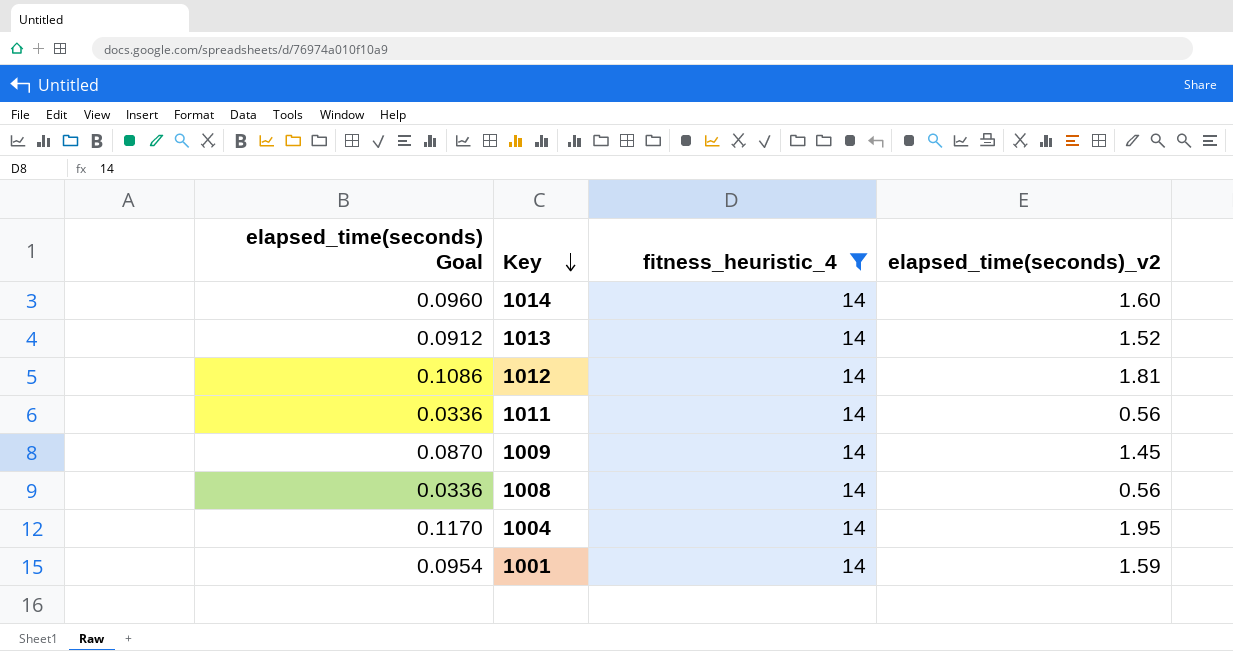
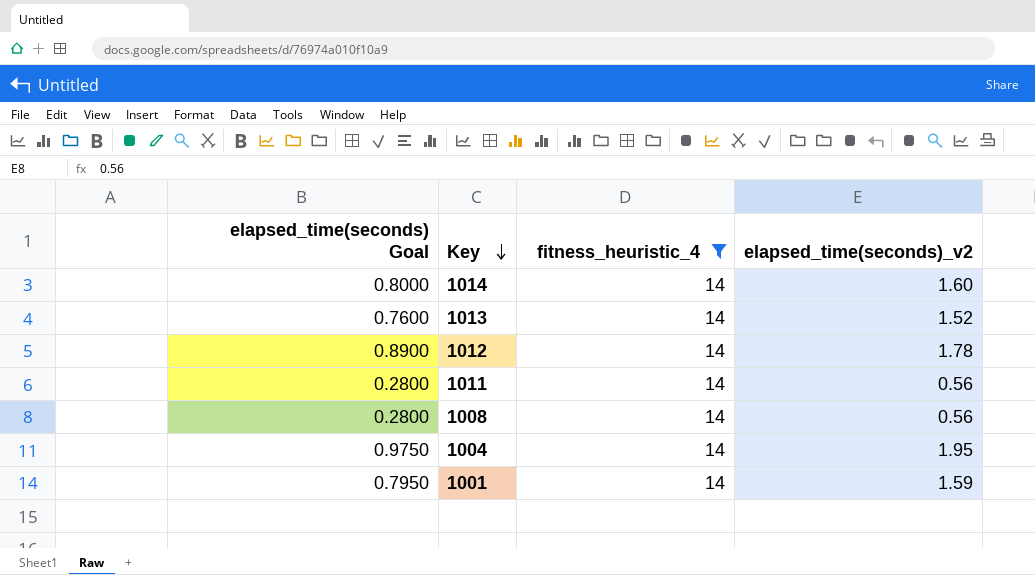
column elapsed_time(seconds) Goal | formula: [elapsed_time(seconds)_v2] * 0.06 -> [elapsed_time(seconds)_v2] * 0.5
row 1009: 0.0870 | 14 | 1.45 -> none
1012 | elapsed_time(seconds)_v2: 1.81 -> 1.78

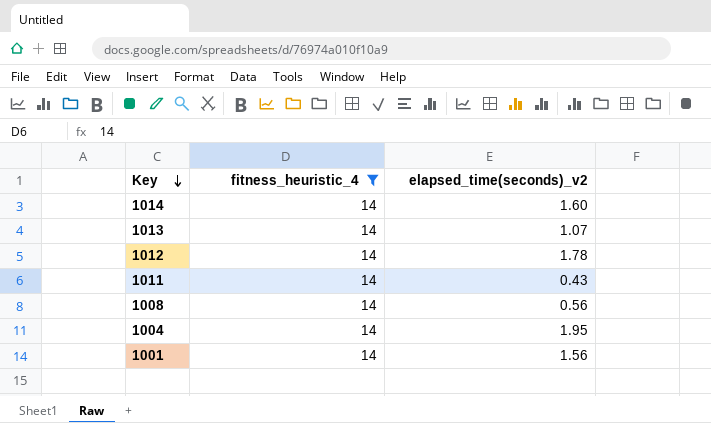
column elapsed_time(seconds) Goal | formula: [elapsed_time(seconds)_v2] * 0.5 -> none
1013 | elapsed_time(seconds)_v2: 1.52 -> 1.07
1011 | elapsed_time(seconds)_v2: 0.56 -> 0.43
1001 | elapsed_time(seconds)_v2: 1.59 -> 1.56

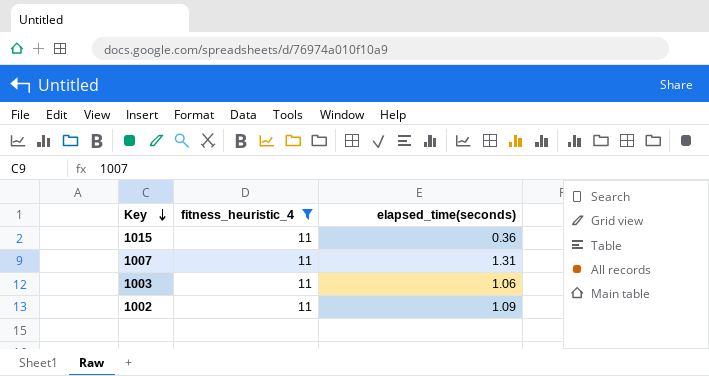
filter: fitness_heuristic_4 = 14 -> fitness_heuristic_4 = 11
column name: elapsed_time(seconds)_v2 -> elapsed_time(seconds)

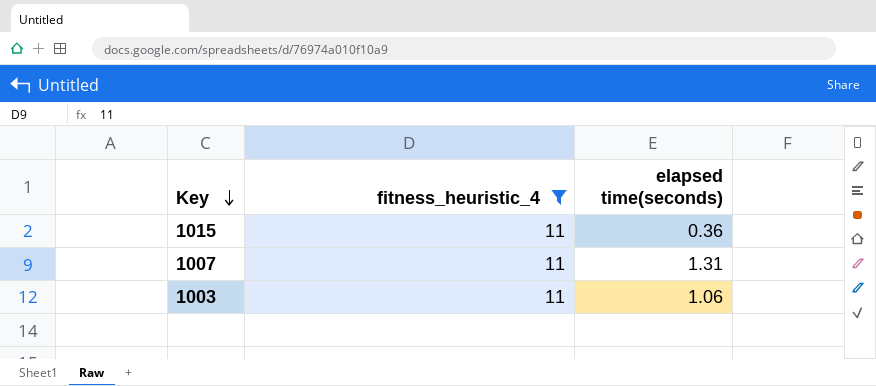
column name: elapsed_time(seconds) -> elapsed time(seconds)
row 1002: 11 | 1.09 -> none

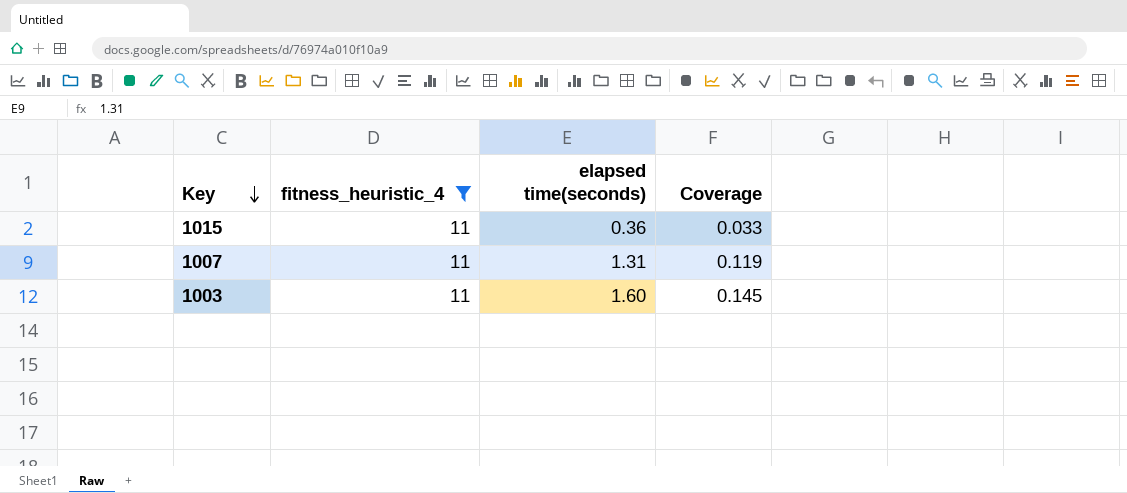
column Coverage | formula: none -> [elapsed time(seconds)] / [fitness_heuristic_4]
1003 | elapsed time(seconds): 1.06 -> 1.60

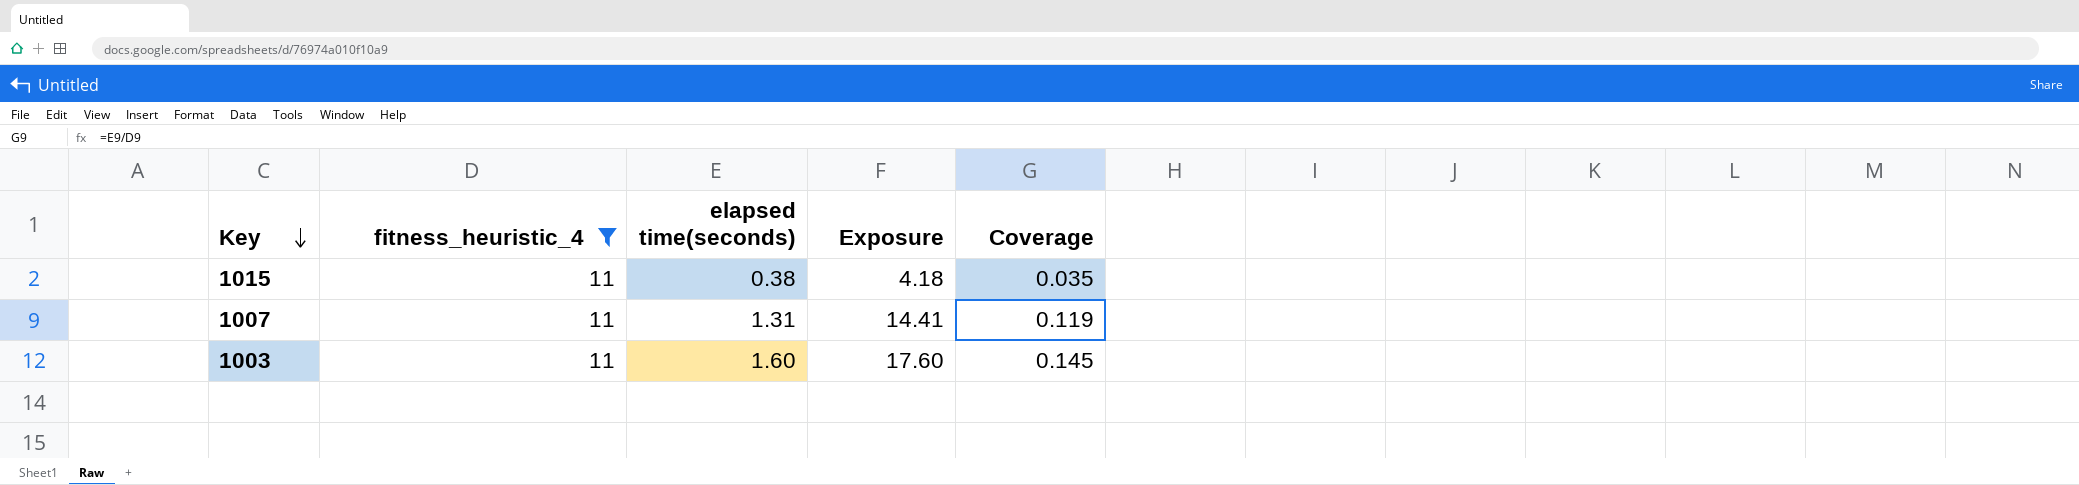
column Exposure | formula: none -> [fitness_heuristic_4] * [elapsed time(seconds)]
1015 | elapsed time(seconds): 0.36 -> 0.38
1015 | Coverage: 0.033 -> 0.035

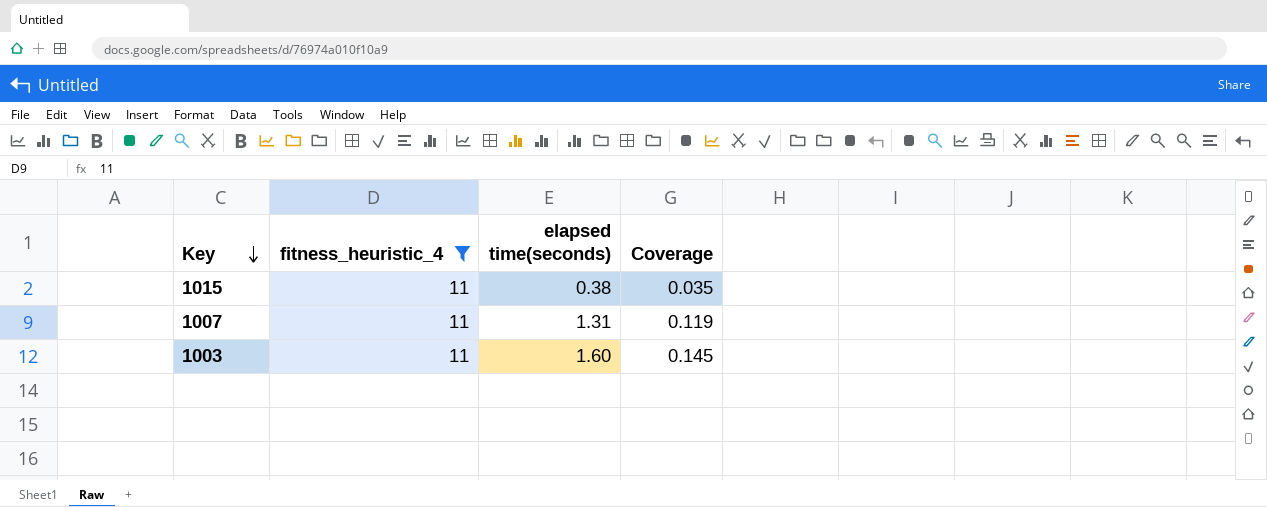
column Exposure | formula: [fitness_heuristic_4] * [elapsed time(seconds)] -> none

